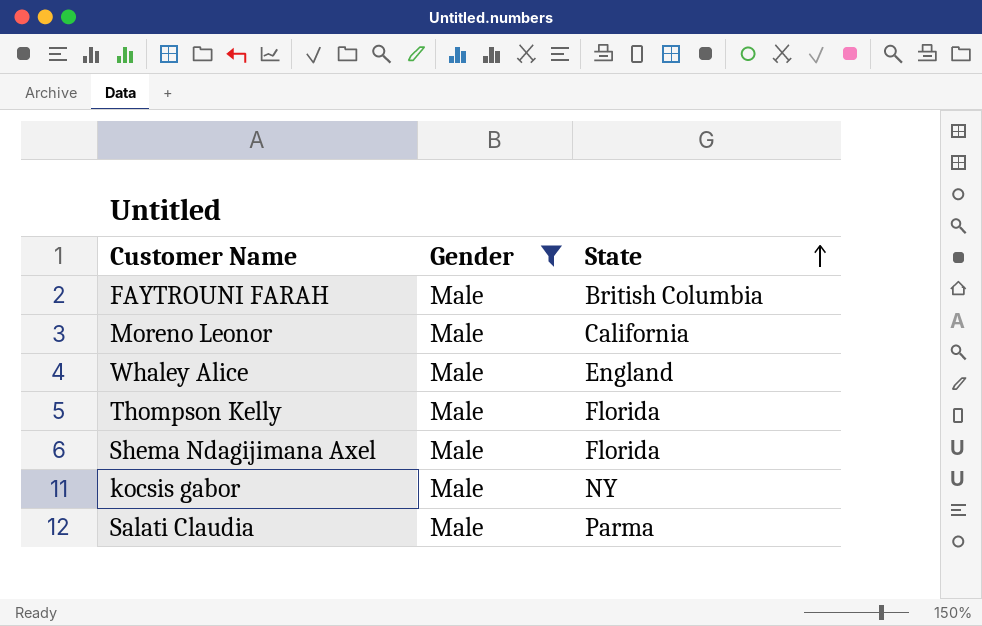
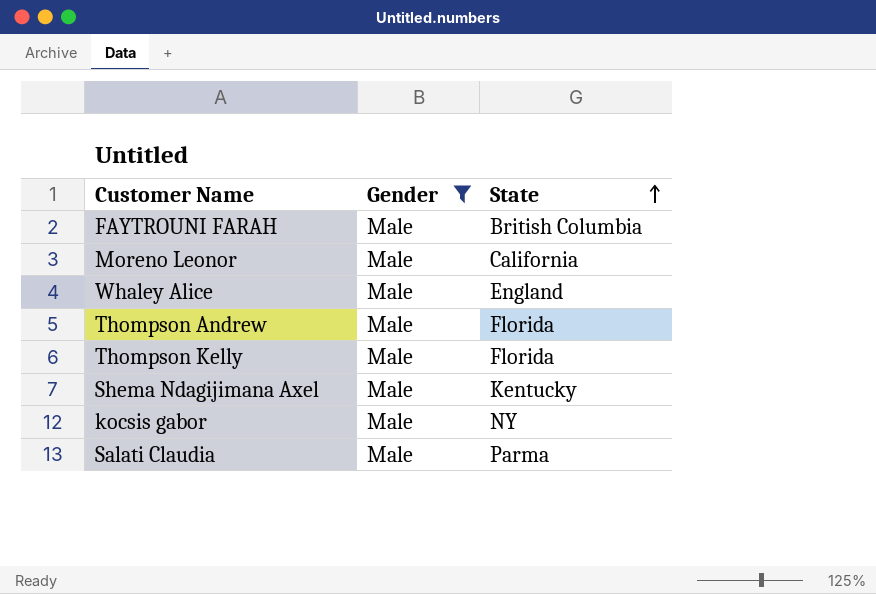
row Thompson Andrew: none -> Male | Florida
Shema Ndagijimana Axel | State: Florida -> Kentucky

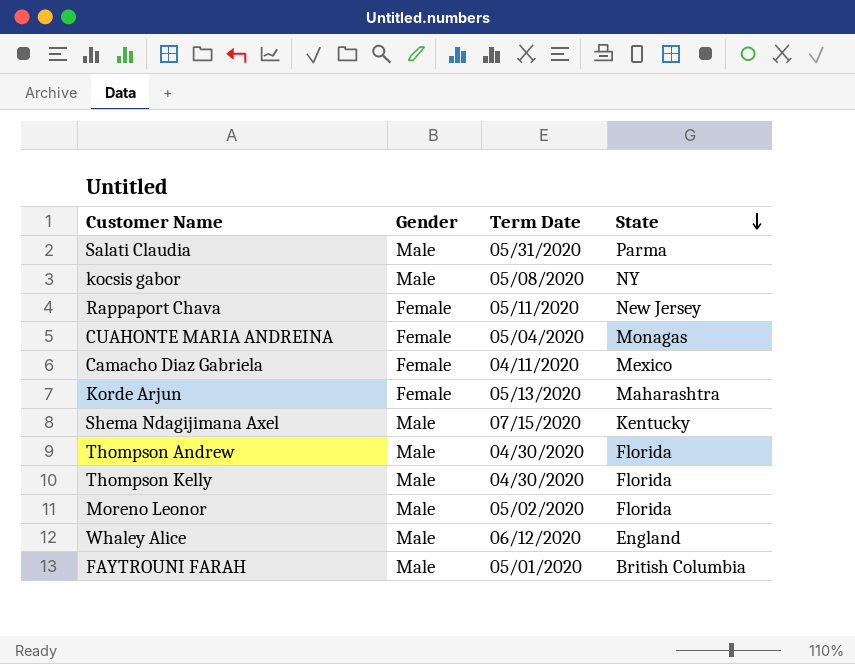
filter: Gender = Male -> none
row order: State ascending -> State descending
column Term Date | position: none -> 3
Moreno Leonor | State: California -> Florida

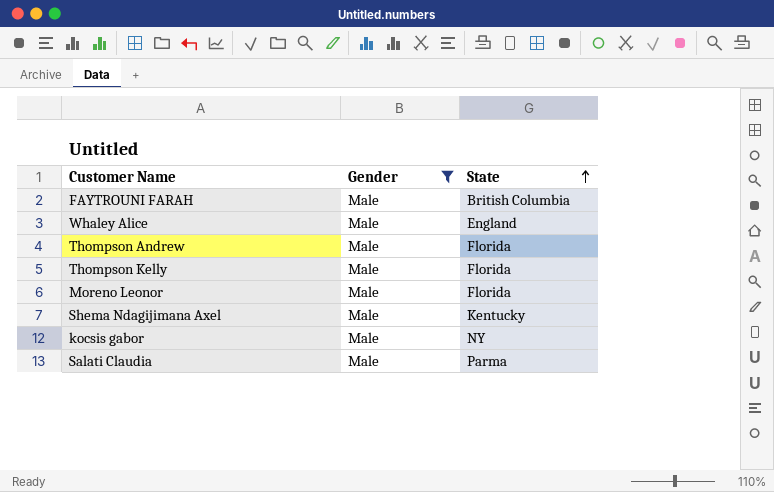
filter: none -> Gender = Male
row order: State descending -> State ascending
column Term Date | position: 3 -> none

